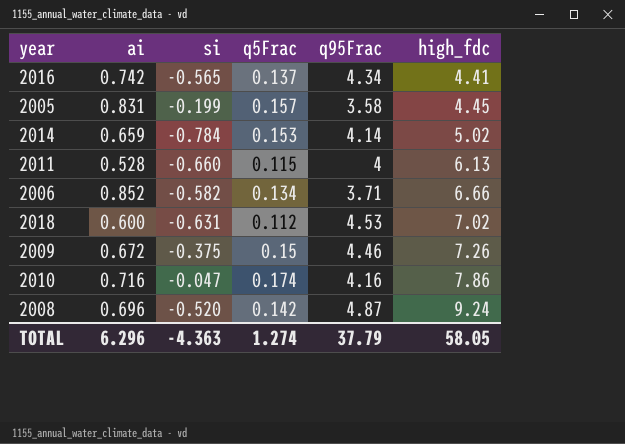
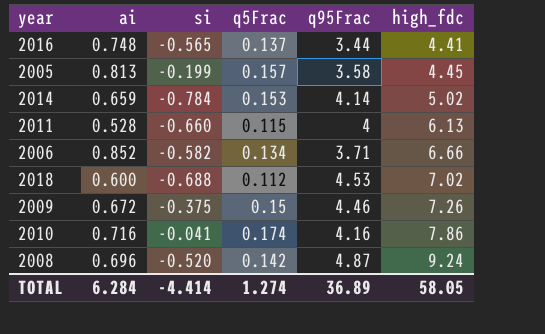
2016 | ai: 0.742 -> 0.748
2016 | q95Frac: 4.34 -> 3.44
2005 | ai: 0.831 -> 0.813
2018 | si: -0.631 -> -0.688
2010 | si: -0.047 -> -0.041
TOTAL | ai: 6.296 -> 6.284
TOTAL | si: -4.363 -> -4.414
TOTAL | q95Frac: 37.79 -> 36.89

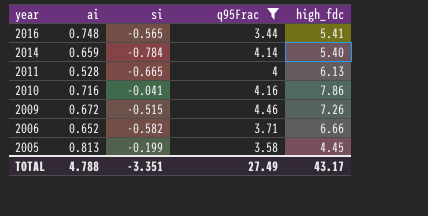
filter: none -> q95Frac <= 4.46
row order: high_fdc ascending -> year descending
column q5Frac | position: 4 -> none
2016 | high_fdc: 4.41 -> 5.41
2014 | high_fdc: 5.02 -> 5.40
2011 | si: -0.660 -> -0.665
2009 | si: -0.375 -> -0.515
2006 | ai: 0.852 -> 0.652
TOTAL | ai: 6.284 -> 4.788
TOTAL | si: -4.414 -> -3.351
TOTAL | q95Frac: 36.89 -> 27.49
TOTAL | high_fdc: 58.05 -> 43.17

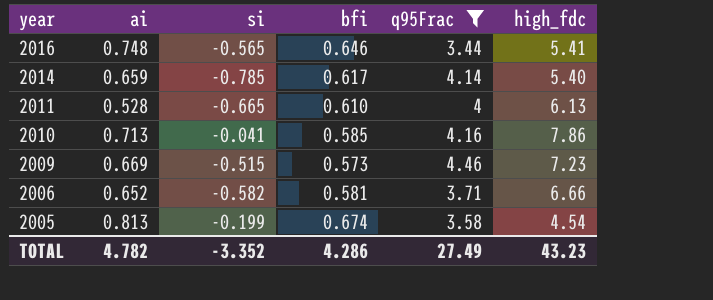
column bfi | position: none -> 4
2014 | si: -0.784 -> -0.785
2010 | ai: 0.716 -> 0.713
2009 | ai: 0.672 -> 0.669
2009 | high_fdc: 7.26 -> 7.23
2005 | high_fdc: 4.45 -> 4.54
TOTAL | ai: 4.788 -> 4.782
TOTAL | si: -3.351 -> -3.352
TOTAL | high_fdc: 43.17 -> 43.23

